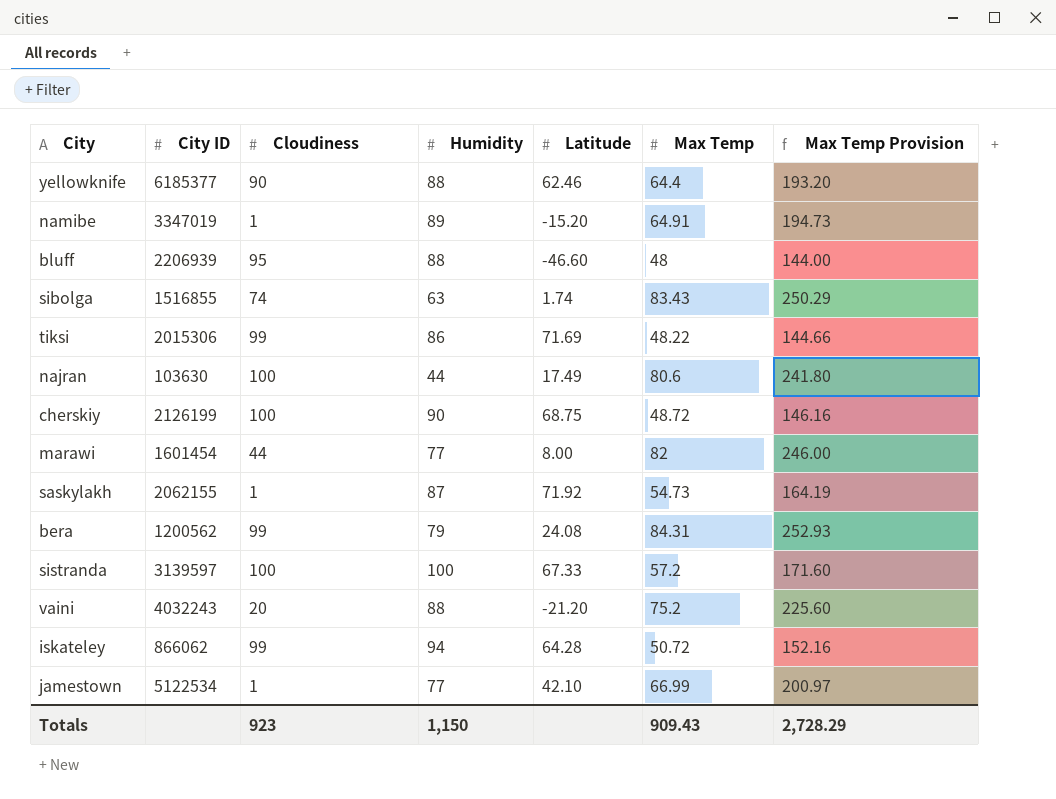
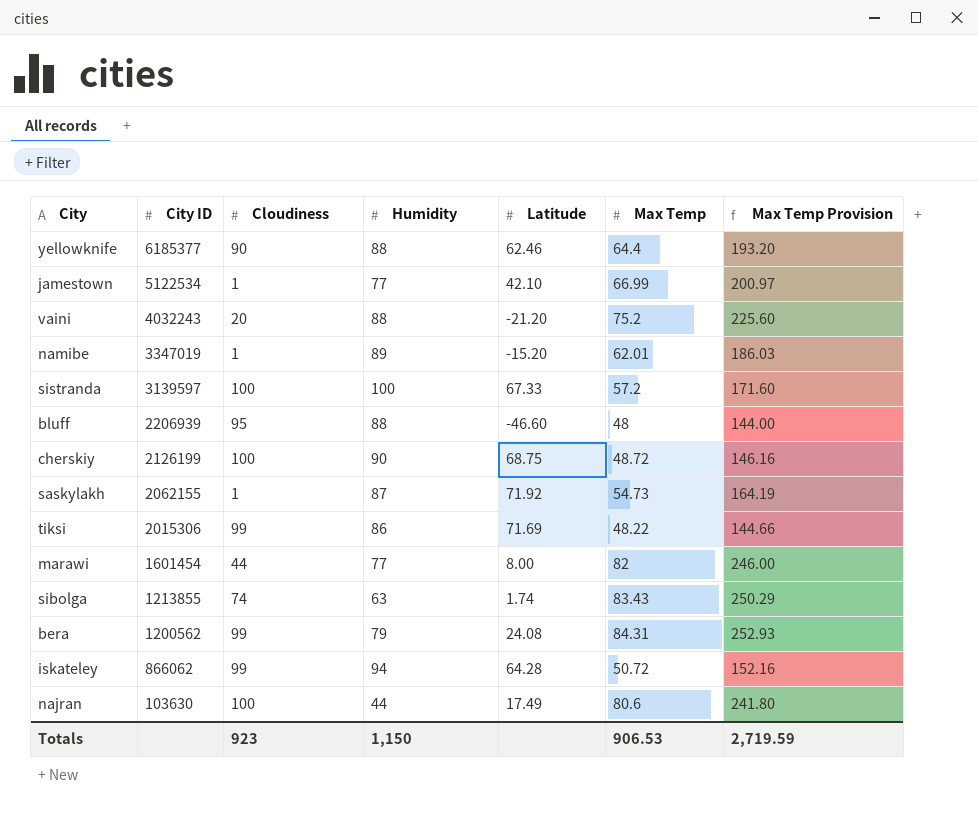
row order: none -> City ID descending
namibe | Max Temp: 64.91 -> 62.01
namibe | Max Temp Provision: 194.73 -> 186.03
sibolga | City ID: 1516855 -> 1213855
Totals | Max Temp: 909.43 -> 906.53
Totals | Max Temp Provision: 2,728.29 -> 2,719.59

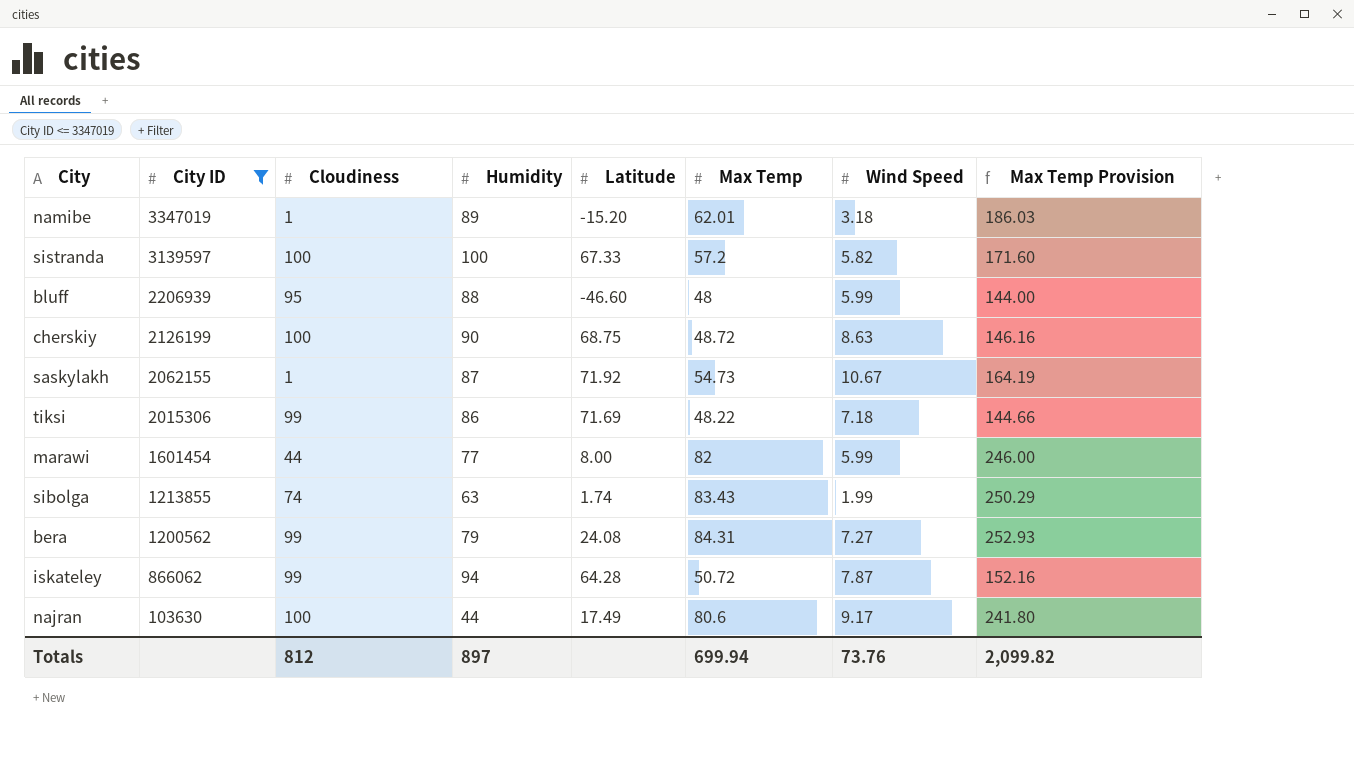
filter: none -> City ID <= 3347019
column Wind Speed | position: none -> 7
Totals | Cloudiness: 923 -> 812
Totals | Humidity: 1,150 -> 897
Totals | Max Temp: 906.53 -> 699.94
Totals | Max Temp Provision: 2,719.59 -> 2,099.82

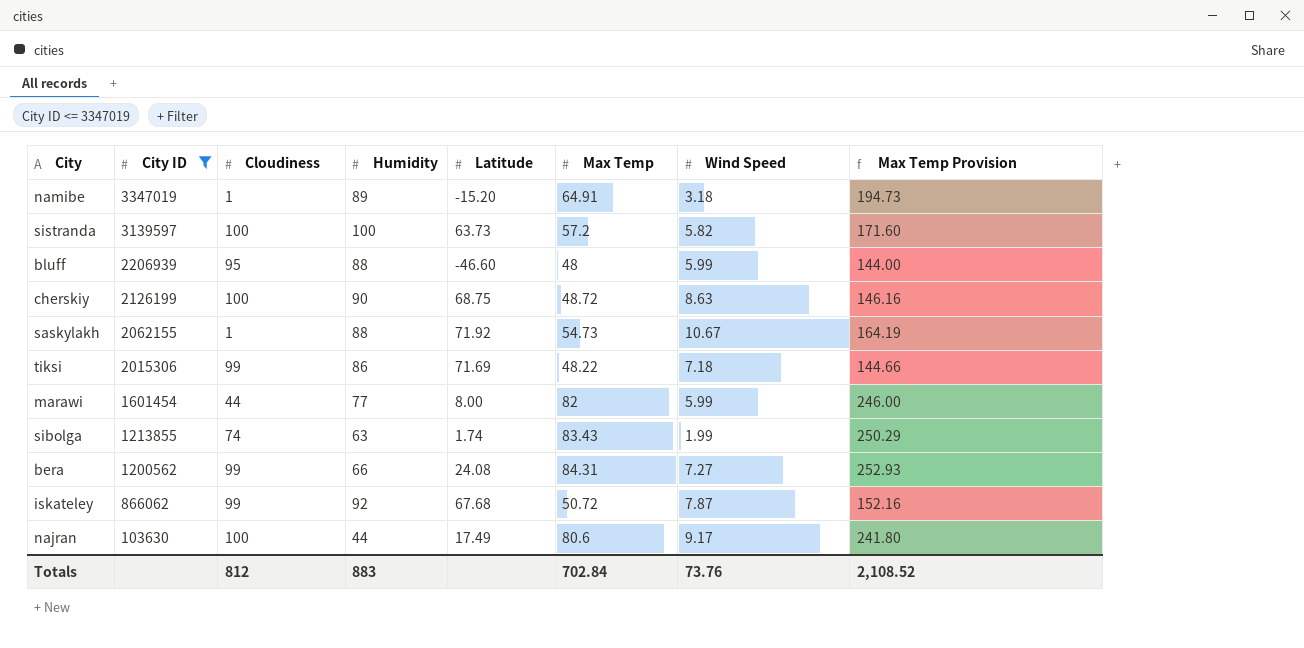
namibe | Max Temp: 62.01 -> 64.91
namibe | Max Temp Provision: 186.03 -> 194.73
sistranda | Latitude: 67.33 -> 63.73
saskylakh | Humidity: 87 -> 88
bera | Humidity: 79 -> 66
iskateley | Humidity: 94 -> 92
iskateley | Latitude: 64.28 -> 67.68
Totals | Humidity: 897 -> 883
Totals | Max Temp: 699.94 -> 702.84
Totals | Max Temp Provision: 2,099.82 -> 2,108.52

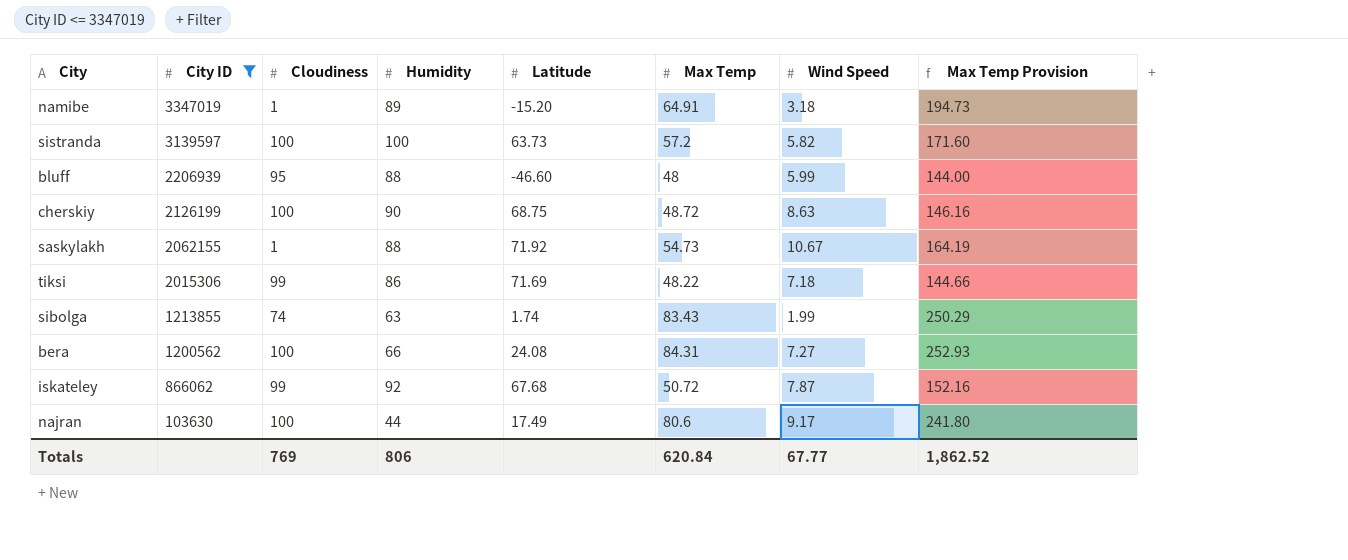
row marawi: 1601454 | 44 | 77 | 8.00 | 82 | 5.99 | 246.00 -> none
bera | Cloudiness: 99 -> 100
Totals | Cloudiness: 812 -> 769
Totals | Humidity: 883 -> 806
Totals | Max Temp: 702.84 -> 620.84
Totals | Wind Speed: 73.76 -> 67.77
Totals | Max Temp Provision: 2,108.52 -> 1,862.52

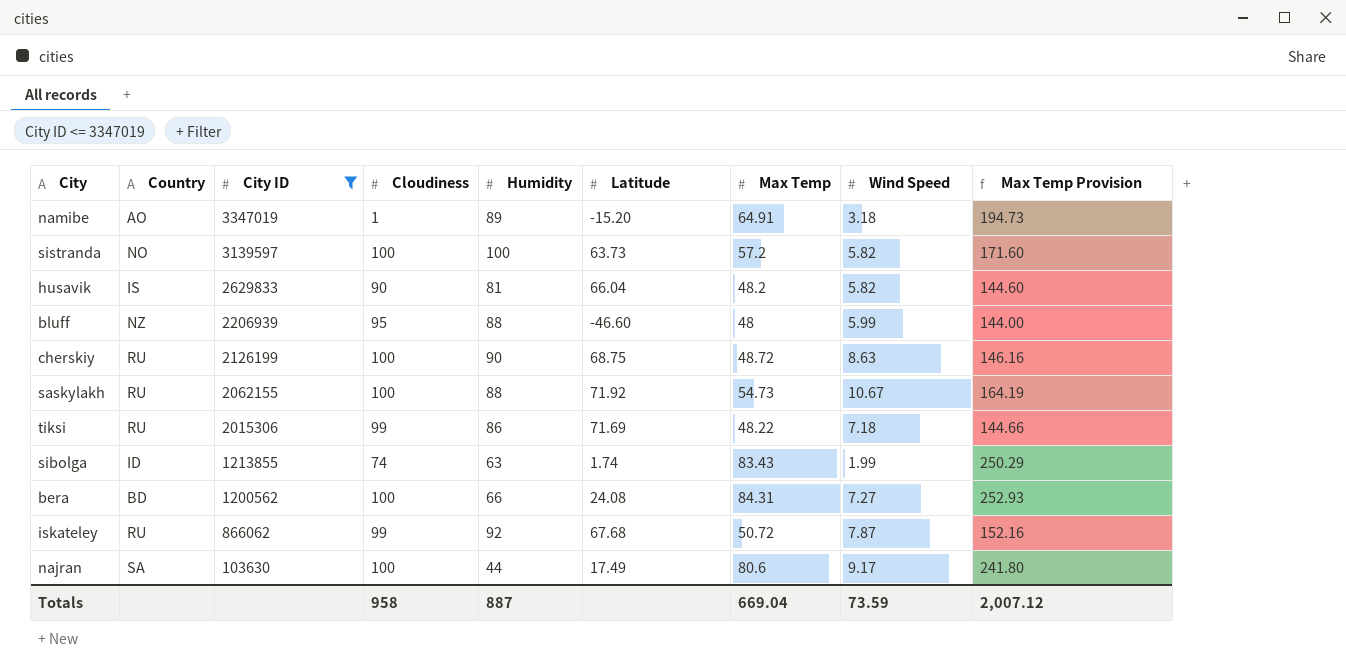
column Country | position: none -> 2
row husavik: none -> IS | 2629833 | 90 | 81 | 66.04 | 48.2 | 5.82 | 144.60
saskylakh | Cloudiness: 1 -> 100
Totals | Cloudiness: 769 -> 958
Totals | Humidity: 806 -> 887
Totals | Max Temp: 620.84 -> 669.04
Totals | Wind Speed: 67.77 -> 73.59
Totals | Max Temp Provision: 1,862.52 -> 2,007.12

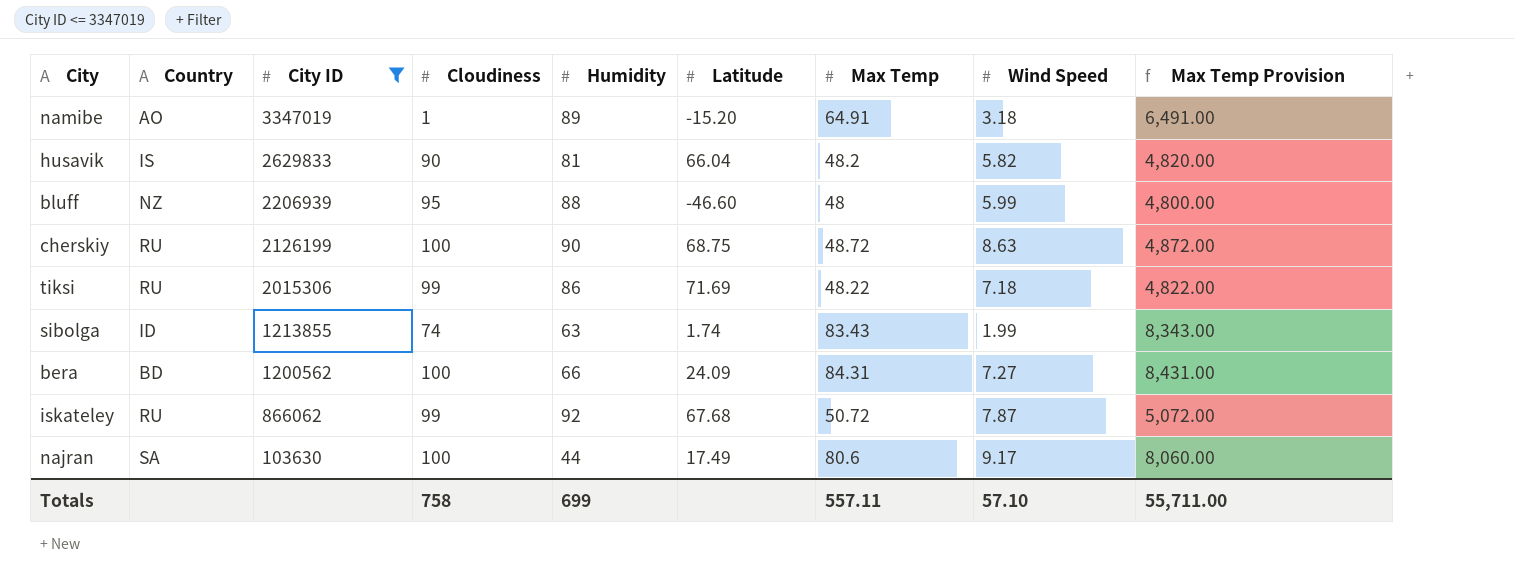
column Max Temp Provision | formula: [Max Temp] * 3 -> [Max Temp] * 100
row sistranda: NO | 3139597 | 100 | 100 | 63.73 | 57.2 | 5.82 | 171.60 -> none
row saskylakh: RU | 2062155 | 100 | 88 | 71.92 | 54.73 | 10.67 | 164.19 -> none
bera | Latitude: 24.08 -> 24.09
Totals | Cloudiness: 958 -> 758
Totals | Humidity: 887 -> 699
Totals | Max Temp: 669.04 -> 557.11
Totals | Wind Speed: 73.59 -> 57.10
Totals | Max Temp Provision: 2,007.12 -> 55,711.00

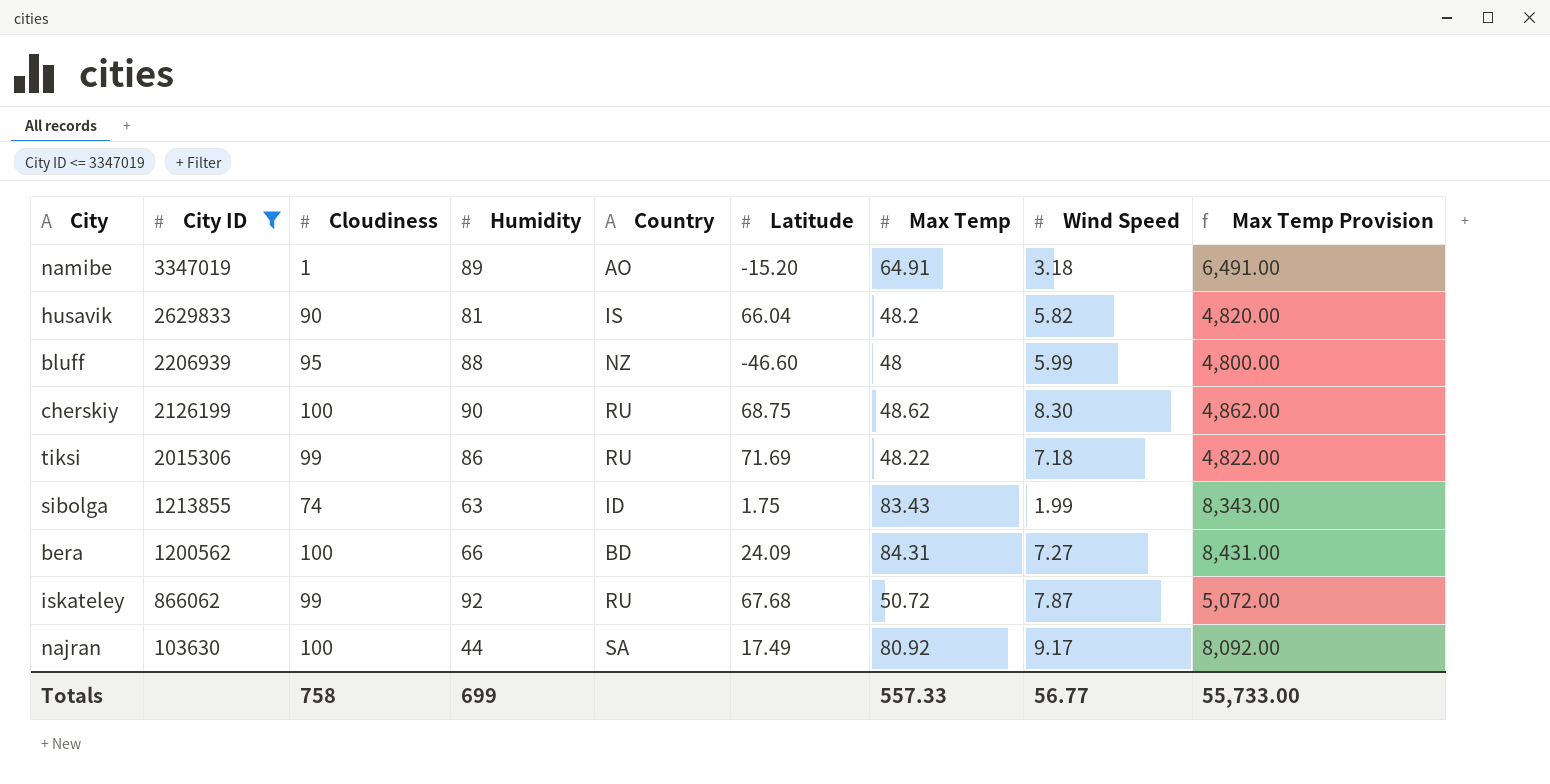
column Country | position: 2 -> 5
cherskiy | Max Temp: 48.72 -> 48.62
cherskiy | Wind Speed: 8.63 -> 8.30
cherskiy | Max Temp Provision: 4,872.00 -> 4,862.00
sibolga | Latitude: 1.74 -> 1.75
najran | Max Temp: 80.6 -> 80.92
najran | Max Temp Provision: 8,060.00 -> 8,092.00
Totals | Max Temp: 557.11 -> 557.33
Totals | Wind Speed: 57.10 -> 56.77
Totals | Max Temp Provision: 55,711.00 -> 55,733.00

